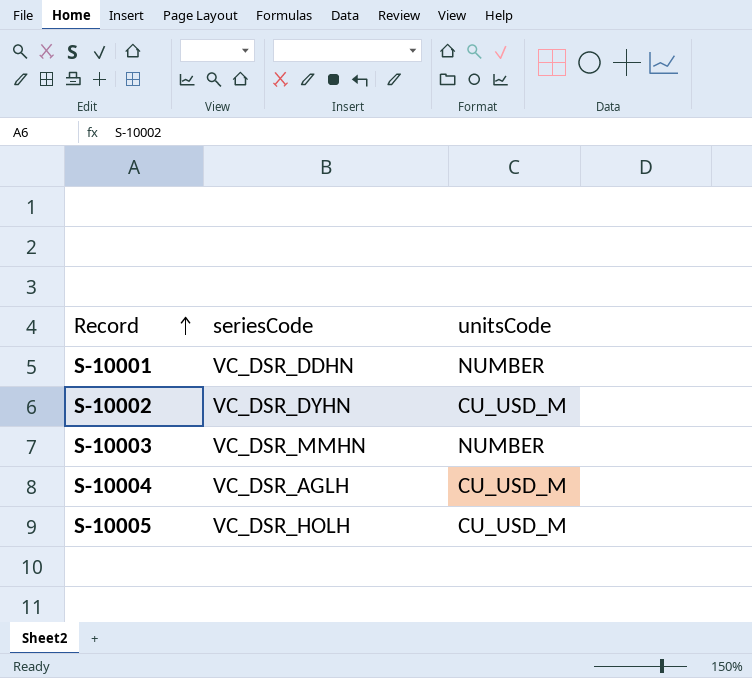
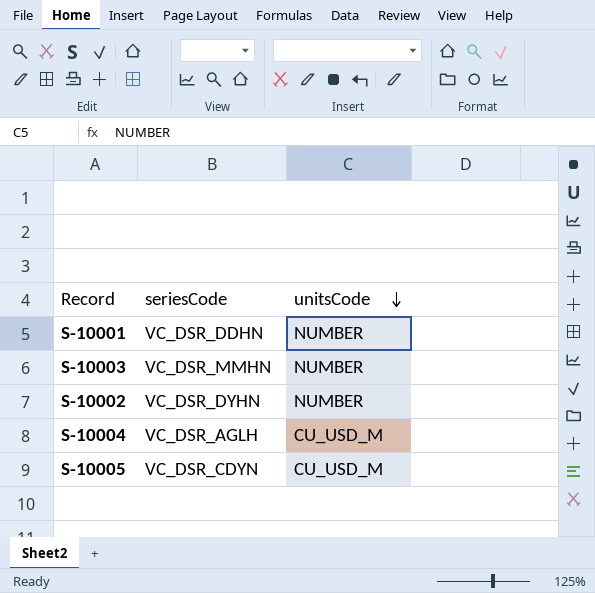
row order: Record ascending -> unitsCode descending
S-10002 | unitsCode: CU_USD_M -> NUMBER
S-10005 | seriesCode: VC_DSR_HOLH -> VC_DSR_CDYN

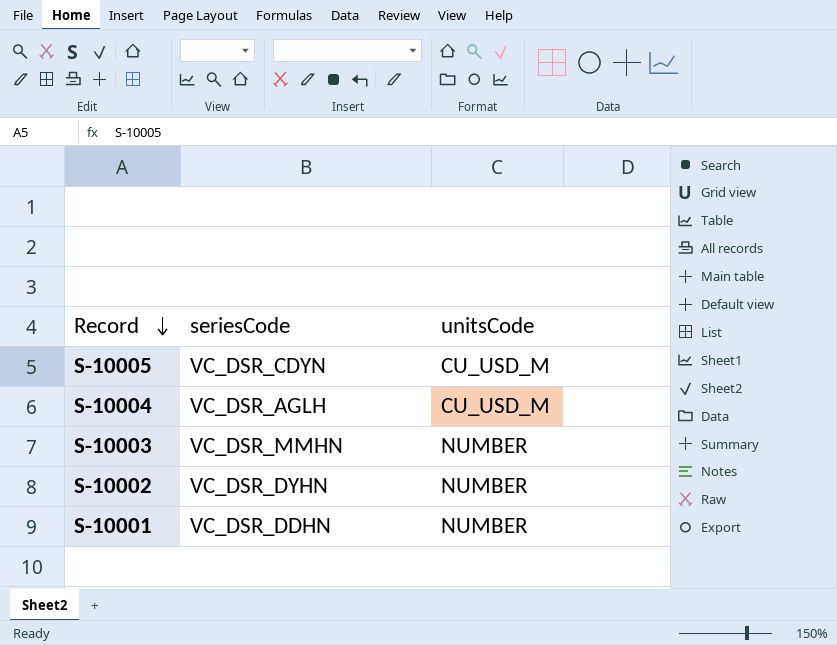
row order: unitsCode descending -> Record descending

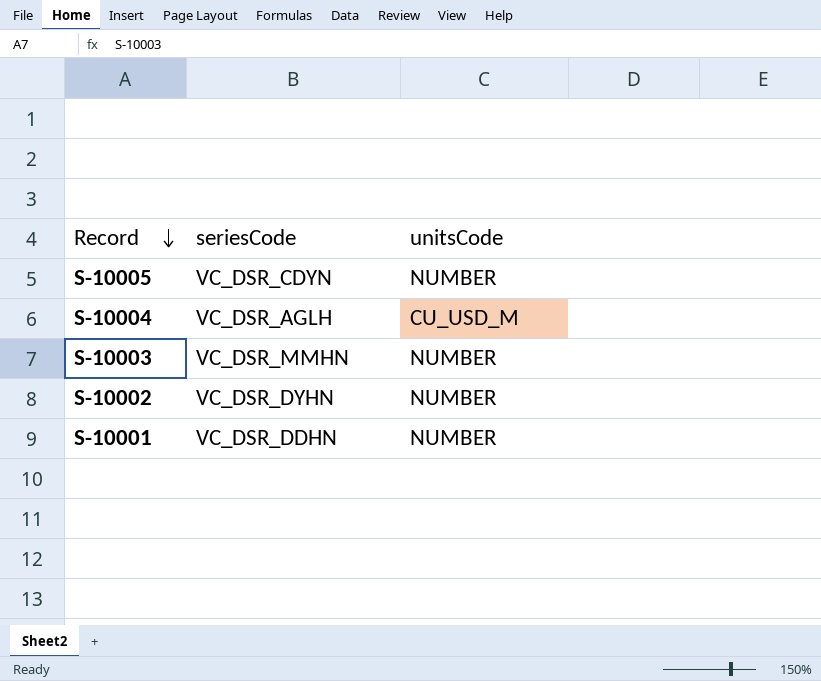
S-10005 | unitsCode: CU_USD_M -> NUMBER

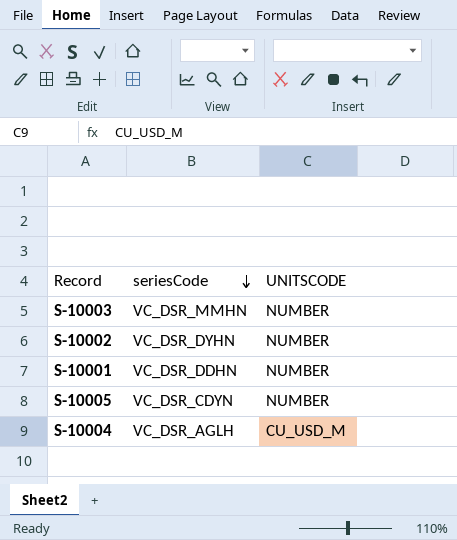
row order: Record descending -> seriesCode descending
column name: unitsCode -> UNITSCODE

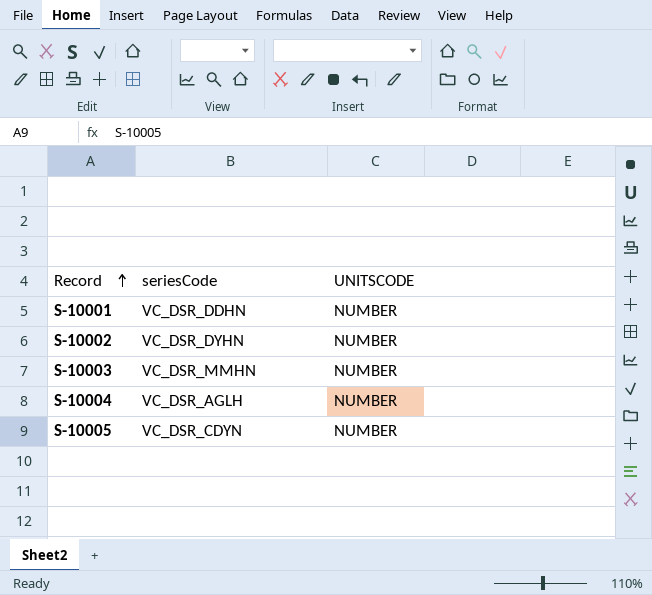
row order: seriesCode descending -> Record ascending
S-10004 | UNITSCODE: CU_USD_M -> NUMBER

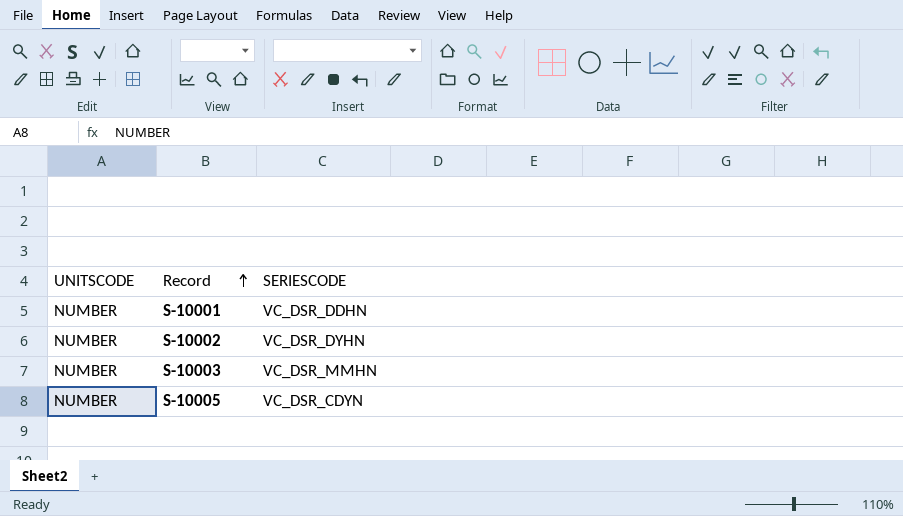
column UNITSCODE | position: 3 -> 1
column name: seriesCode -> SERIESCODE
row S-10004: VC_DSR_AGLH | NUMBER -> none

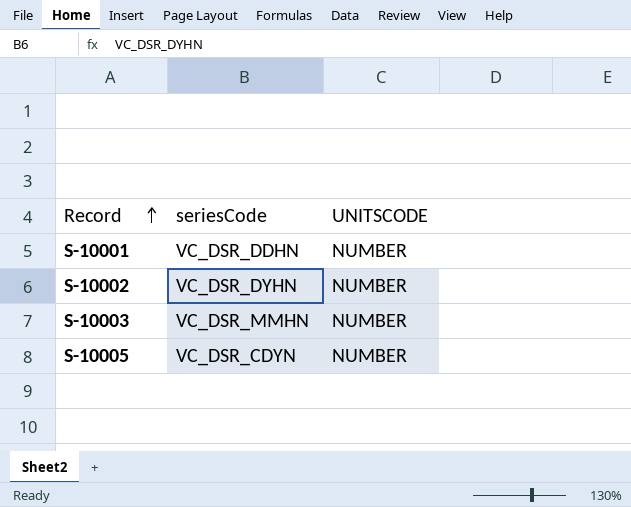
column name: SERIESCODE -> seriesCode
column UNITSCODE | position: 1 -> 3

